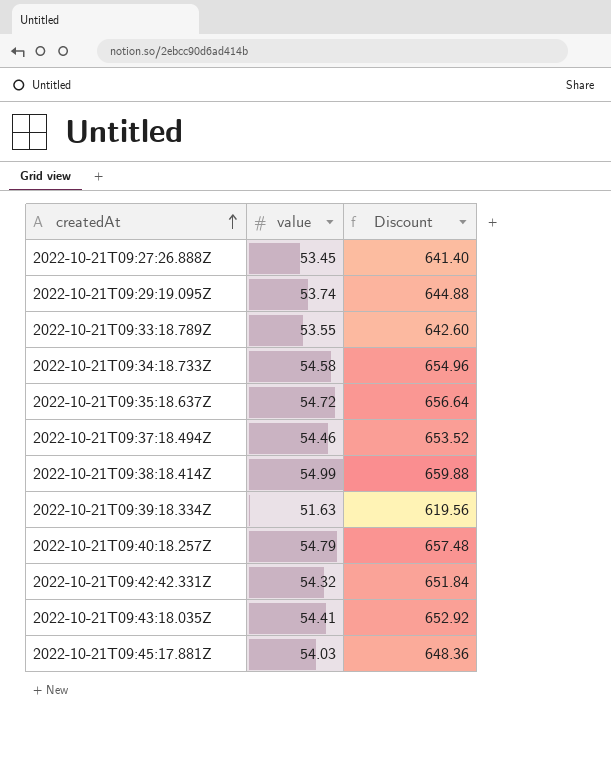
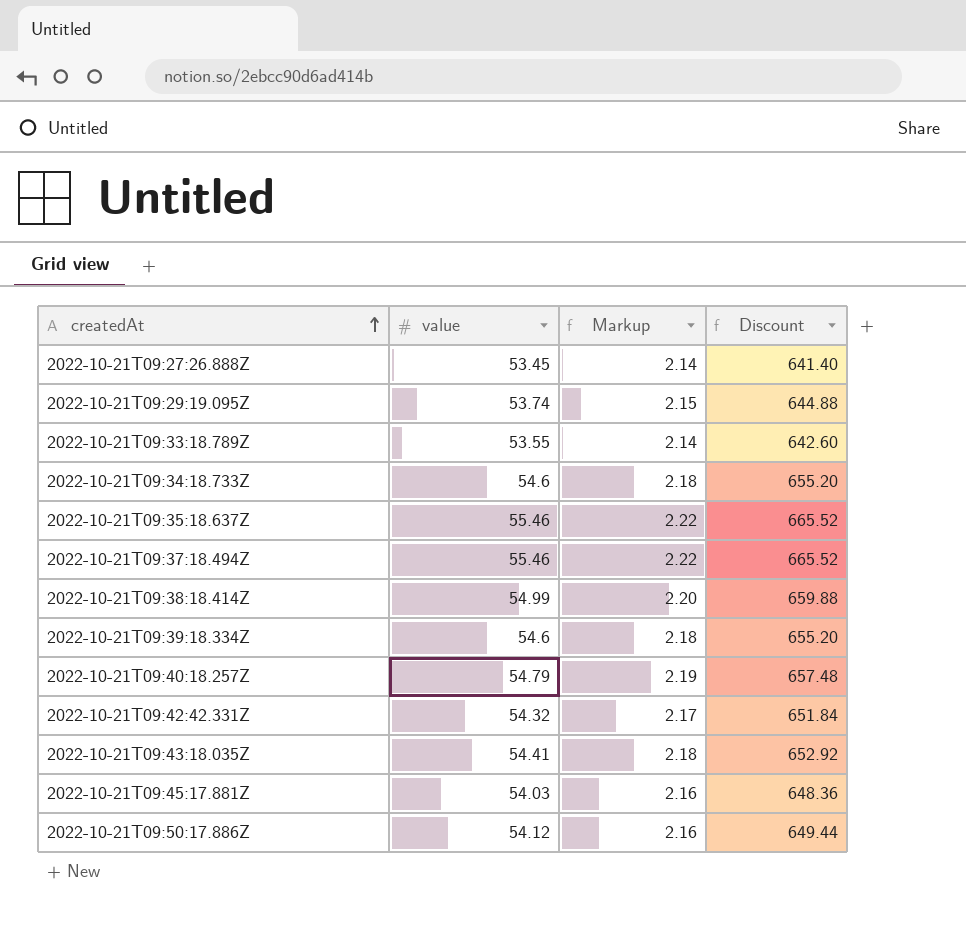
column Markup | formula: none -> [value] * 0.04
2022-10-21T09:34:18.733Z | value: 54.58 -> 54.6
2022-10-21T09:34:18.733Z | Discount: 654.96 -> 655.20
2022-10-21T09:35:18.637Z | value: 54.72 -> 55.46
2022-10-21T09:35:18.637Z | Discount: 656.64 -> 665.52
2022-10-21T09:37:18.494Z | value: 54.46 -> 55.46
2022-10-21T09:37:18.494Z | Discount: 653.52 -> 665.52
2022-10-21T09:39:18.334Z | value: 51.63 -> 54.6
2022-10-21T09:39:18.334Z | Discount: 619.56 -> 655.20
row 2022-10-21T09:50:17.886Z: none -> 54.12 | 2.16 | 649.44

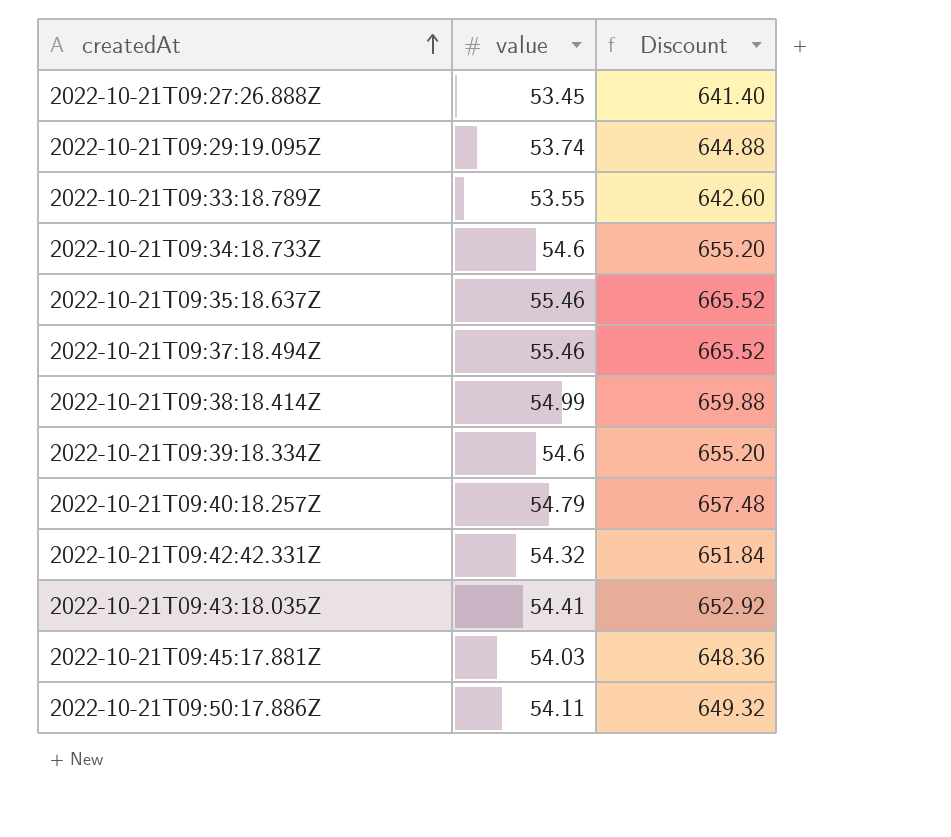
column Markup | formula: [value] * 0.04 -> none
2022-10-21T09:50:17.886Z | value: 54.12 -> 54.11
2022-10-21T09:50:17.886Z | Discount: 649.44 -> 649.32

